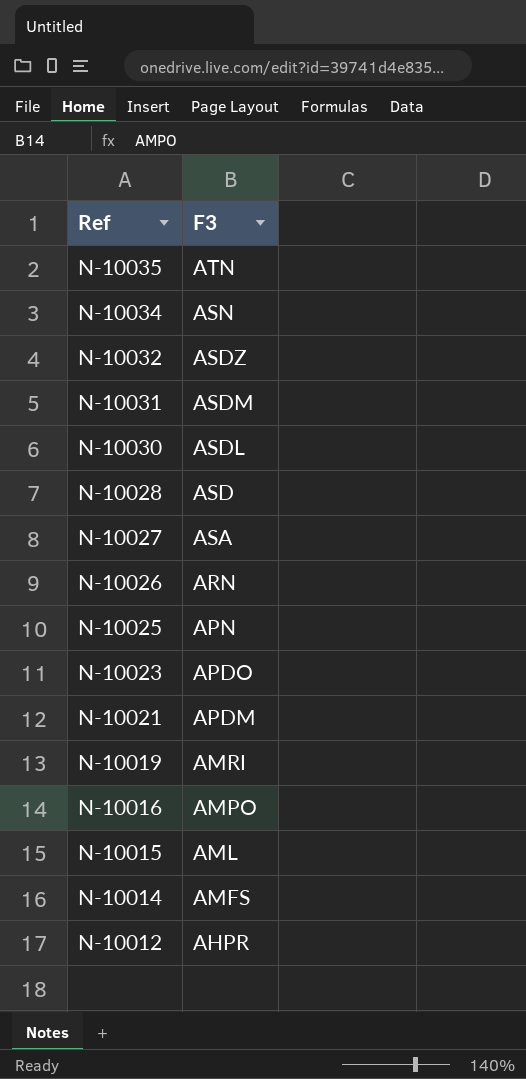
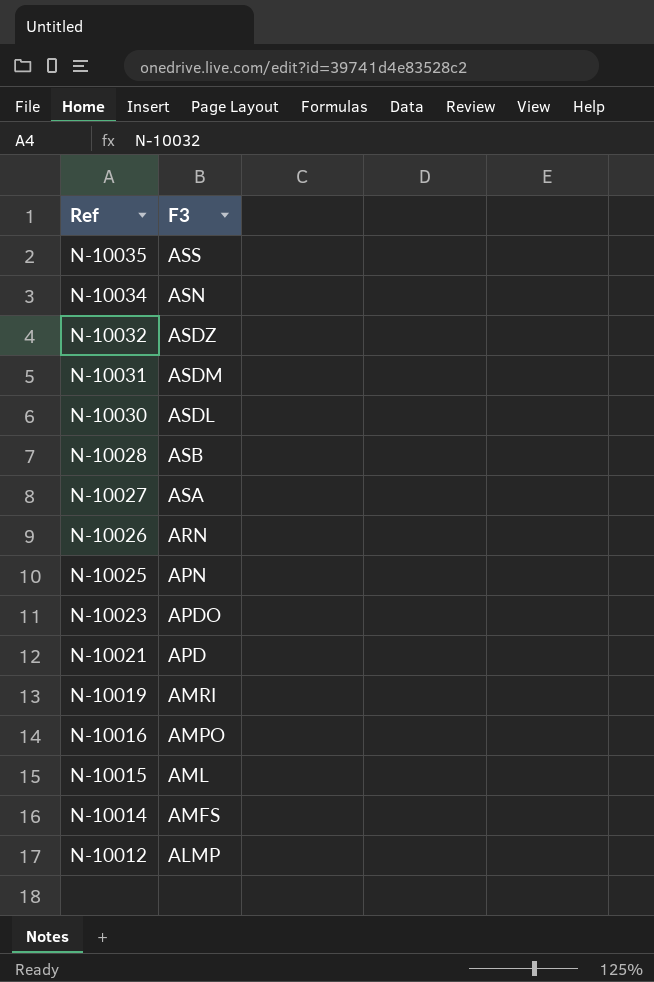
N-10035 | F3: ATN -> ASS
N-10028 | F3: ASD -> ASB
N-10021 | F3: APDM -> APD
N-10012 | F3: AHPR -> ALMP

